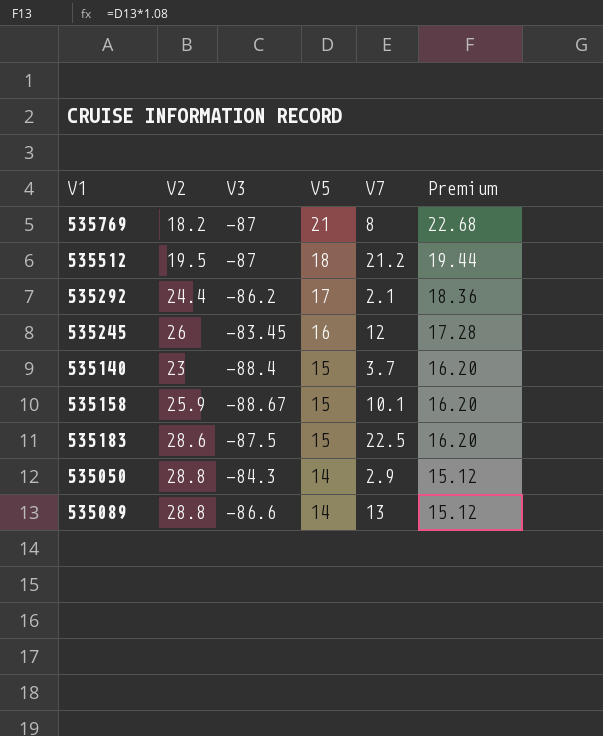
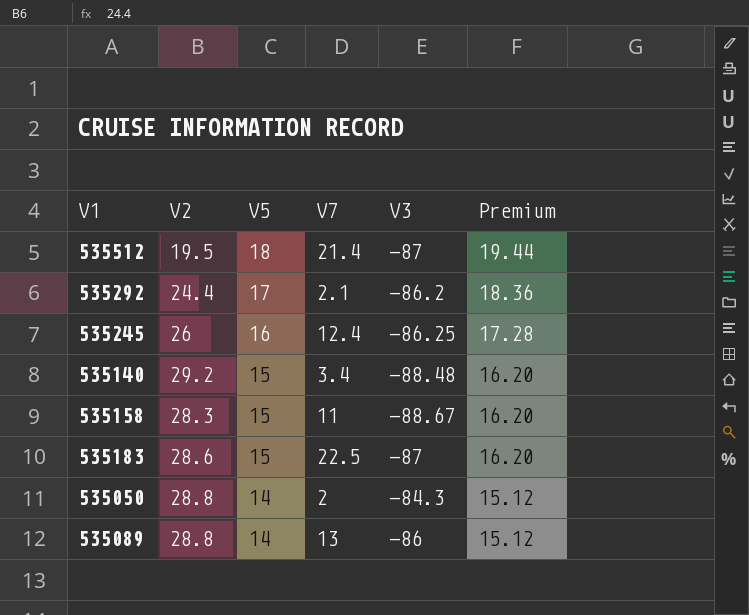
column V3 | position: 3 -> 5
row 535769: 18.2 | -87 | 21 | 8 | 22.68 -> none
535512 | V7: 21.2 -> 21.4
535245 | V7: 12 -> 12.4
535245 | V3: -83.45 -> -86.25
535140 | V2: 23 -> 29.2
535140 | V7: 3.7 -> 3.4
535140 | V3: -88.4 -> -88.48
535158 | V2: 25.9 -> 28.3
535158 | V7: 10.1 -> 11
535183 | V3: -87.5 -> -87
535050 | V7: 2.9 -> 2
535089 | V3: -86.6 -> -86

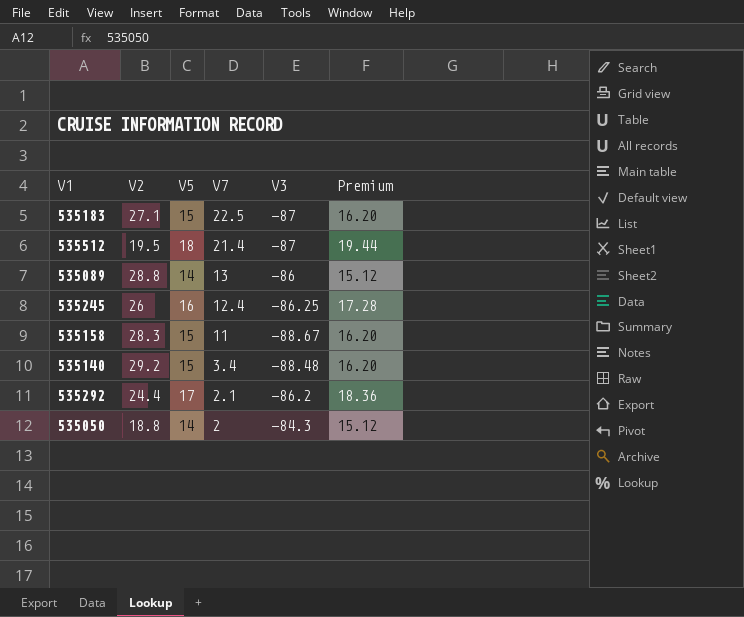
row order: V5 descending -> V7 descending
535183 | V2: 28.6 -> 27.1
535050 | V2: 28.8 -> 18.8

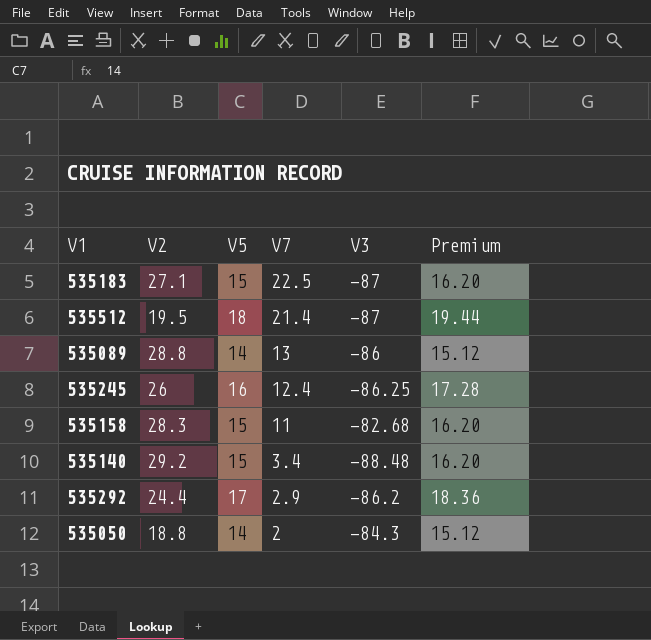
535158 | V3: -88.67 -> -82.68
535292 | V7: 2.1 -> 2.9

